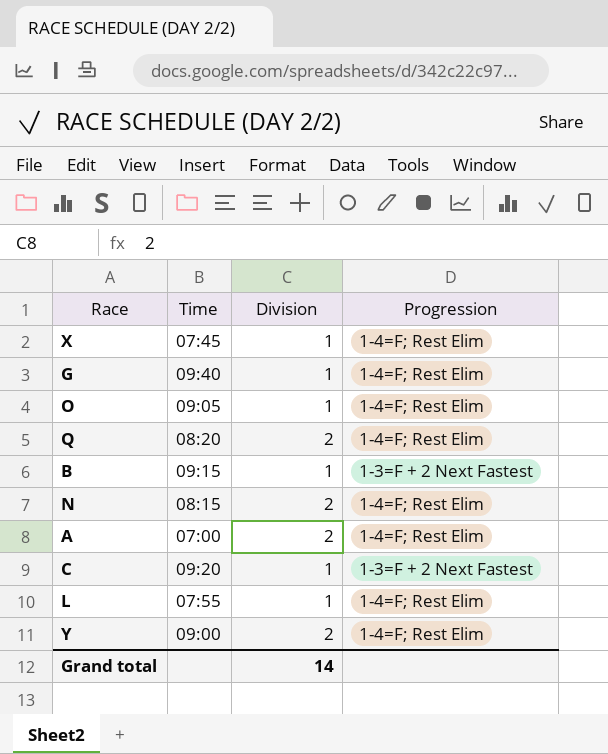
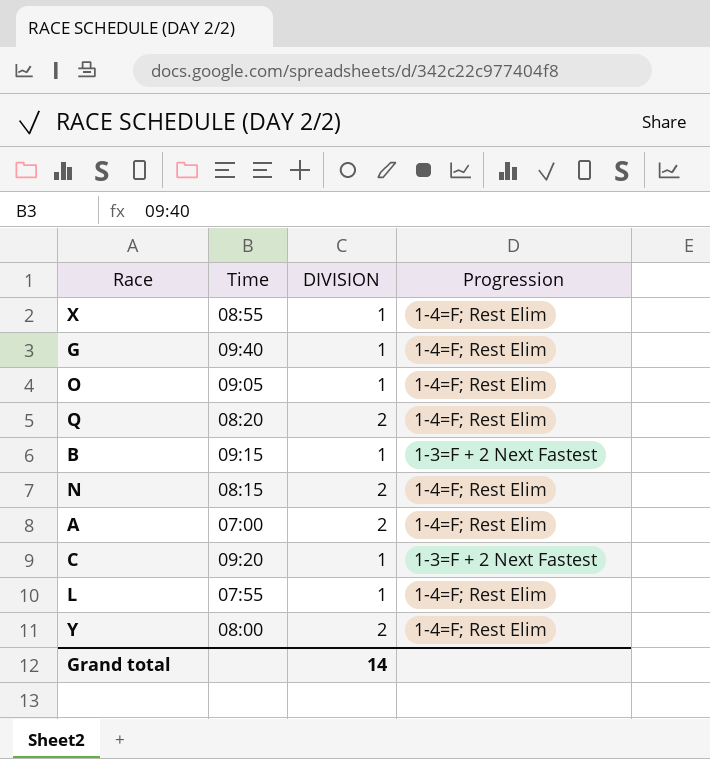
column name: Division -> DIVISION
X | Time: 07:45 -> 08:55
Y | Time: 09:00 -> 08:00

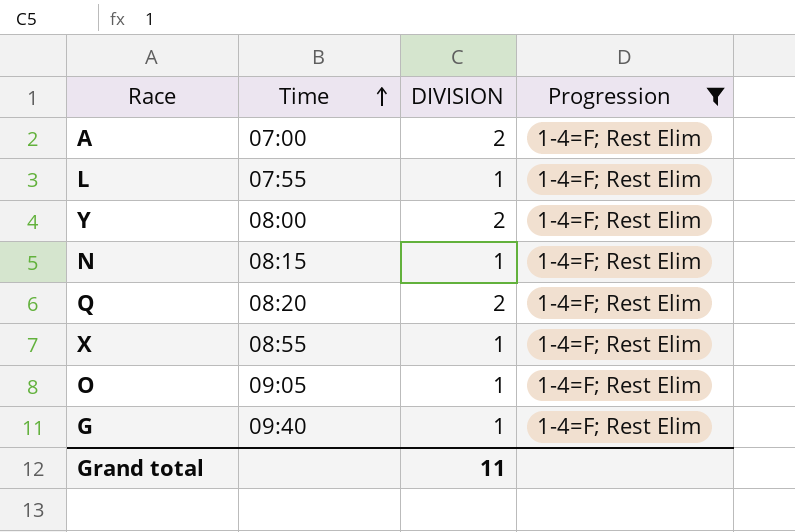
filter: none -> Progression = 1-4=F; Rest Elim
row order: none -> Time ascending
N | DIVISION: 2 -> 1
Grand total | DIVISION: 14 -> 11

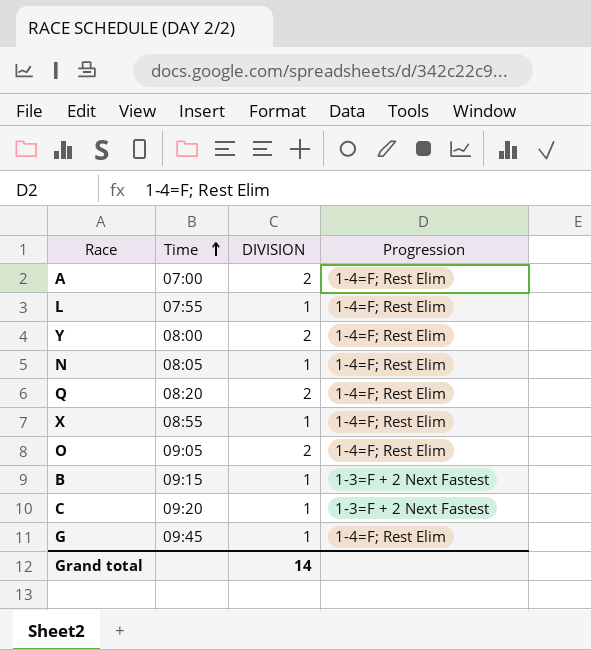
filter: Progression = 1-4=F; Rest Elim -> none
N | Time: 08:15 -> 08:05
O | DIVISION: 1 -> 2
G | Time: 09:40 -> 09:45
Grand total | DIVISION: 11 -> 14

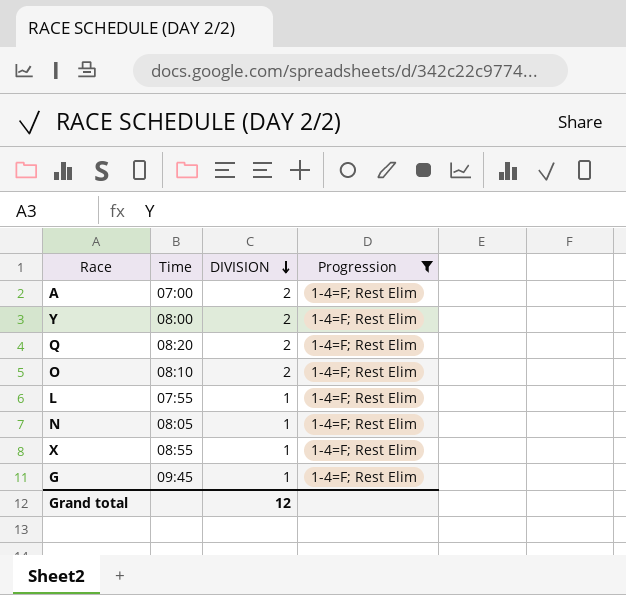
filter: none -> Progression = 1-4=F; Rest Elim
row order: Time ascending -> DIVISION descending
O | Time: 09:05 -> 08:10
Grand total | DIVISION: 14 -> 12

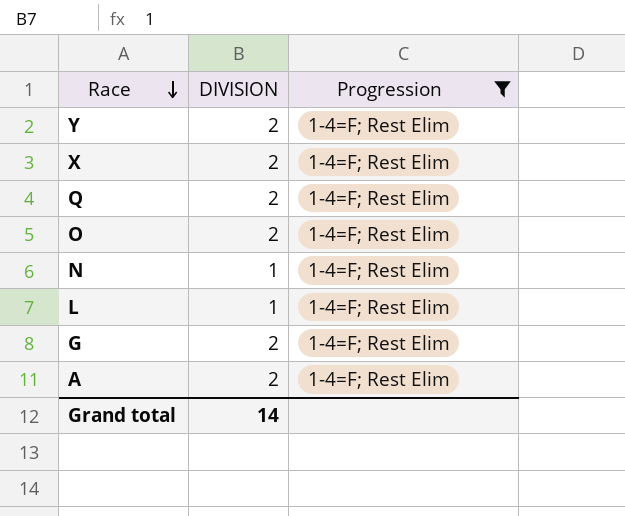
row order: DIVISION descending -> Race descending
column Time | position: 2 -> none
X | DIVISION: 1 -> 2
G | DIVISION: 1 -> 2
Grand total | DIVISION: 12 -> 14

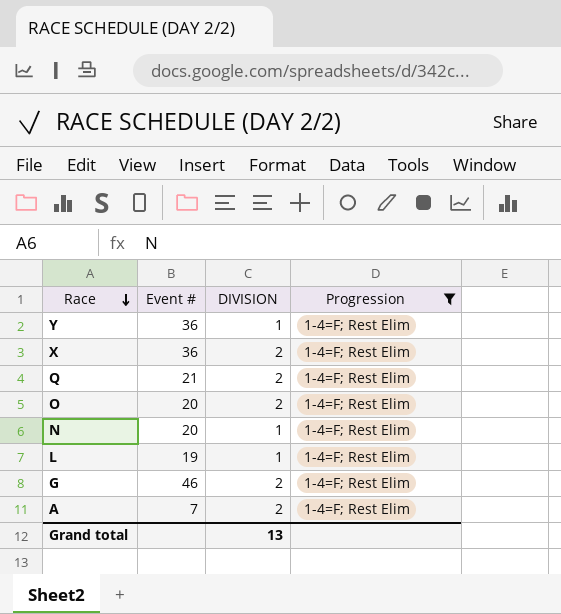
column Event # | position: none -> 2
Y | DIVISION: 2 -> 1
Grand total | DIVISION: 14 -> 13

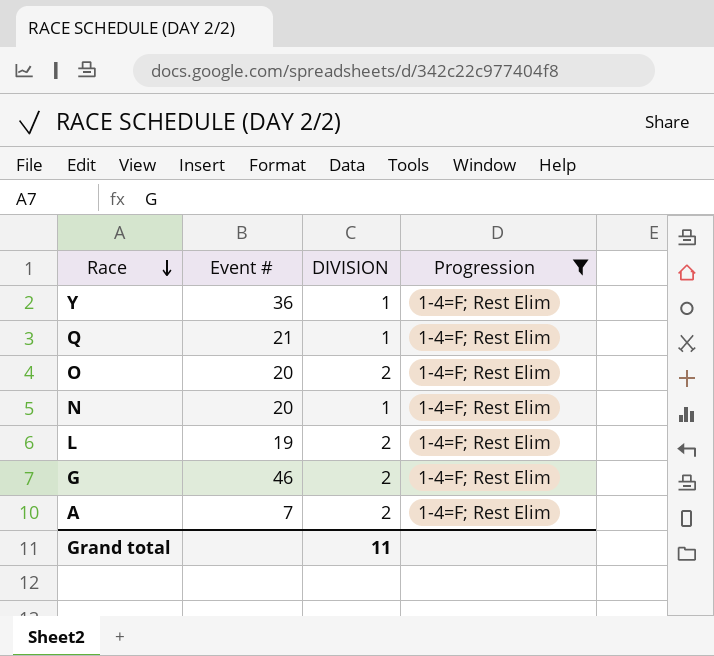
row X: 36 | 2 | 1-4=F; Rest Elim -> none
Q | DIVISION: 2 -> 1
L | DIVISION: 1 -> 2
Grand total | DIVISION: 13 -> 11

